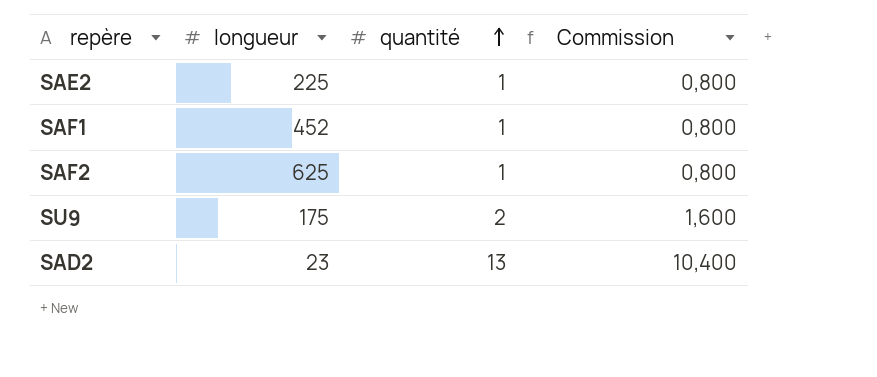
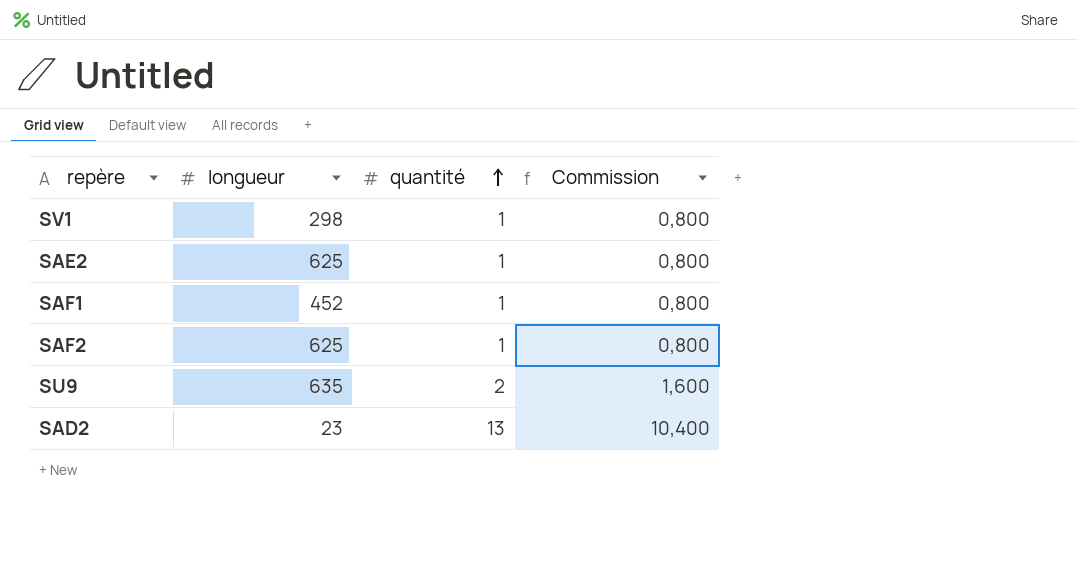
row SV1: none -> 298 | 1 | 0,800
SAE2 | longueur: 225 -> 625
SU9 | longueur: 175 -> 635

